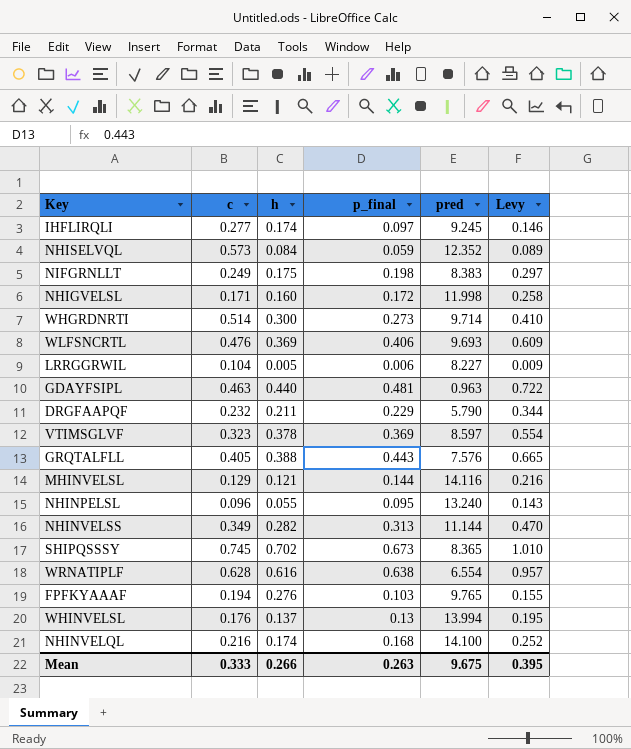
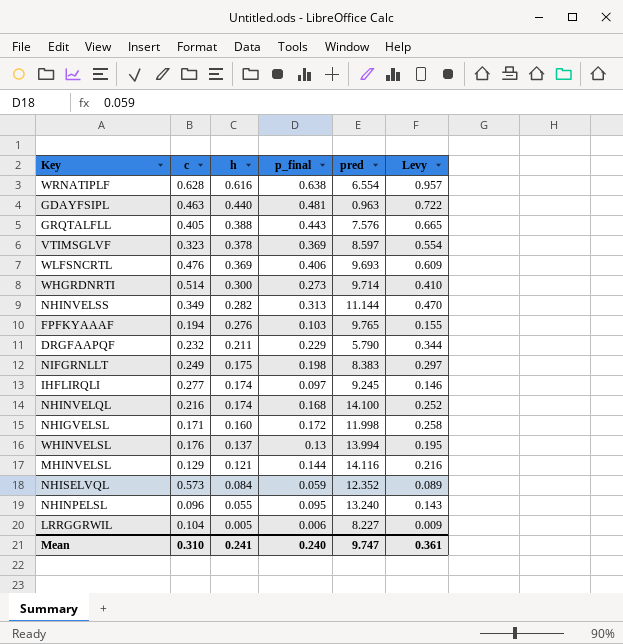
row order: none -> h descending
row SHIPQSSSY: 0.745 | 0.702 | 0.673 | 8.365 | 1.010 -> none
Mean | c: 0.333 -> 0.310
Mean | h: 0.266 -> 0.241
Mean | p_final: 0.263 -> 0.240
Mean | pred: 9.675 -> 9.747
Mean | Levy: 0.395 -> 0.361

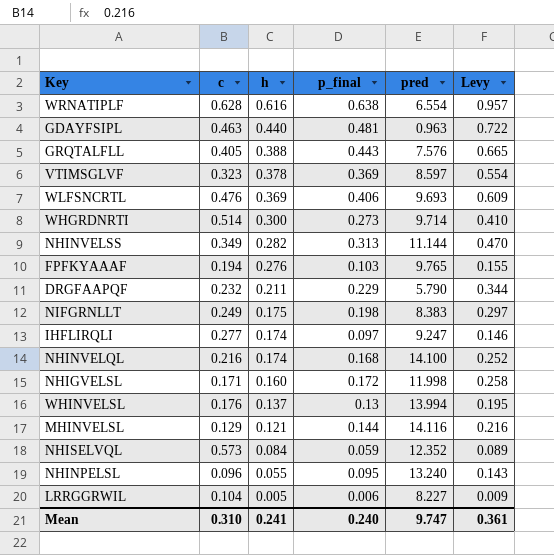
IHFLIRQLI | pred: 9.245 -> 9.247

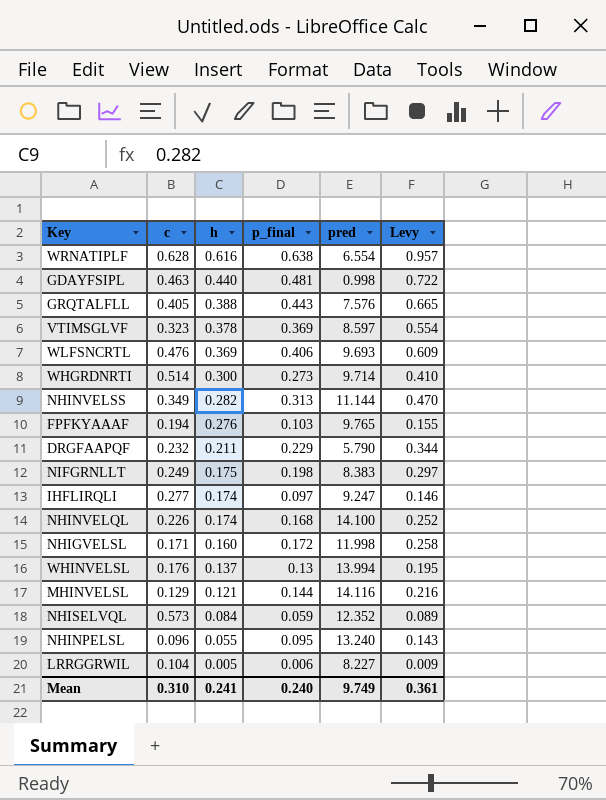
GDAYFSIPL | pred: 0.963 -> 0.998
NHINVELQL | c: 0.216 -> 0.226
Mean | pred: 9.747 -> 9.749

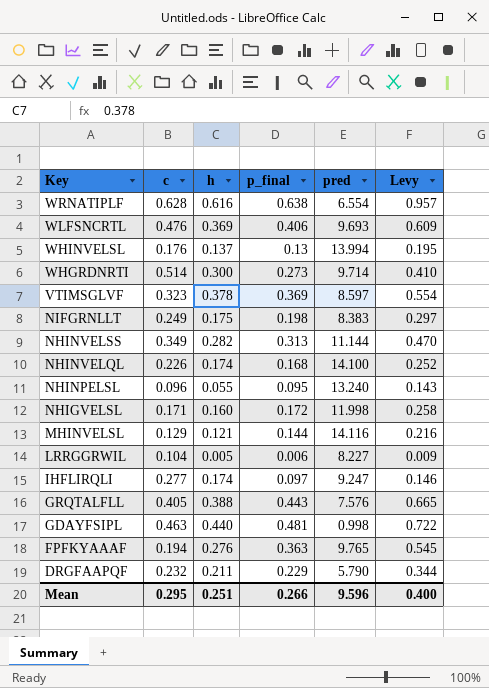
row order: h descending -> Key descending
row NHISELVQL: 0.573 | 0.084 | 0.059 | 12.352 | 0.089 -> none
FPFKYAAAF | p_final: 0.103 -> 0.363
FPFKYAAAF | Levy: 0.155 -> 0.545
Mean | c: 0.310 -> 0.295
Mean | h: 0.241 -> 0.251
Mean | p_final: 0.240 -> 0.266
Mean | pred: 9.749 -> 9.596
Mean | Levy: 0.361 -> 0.400

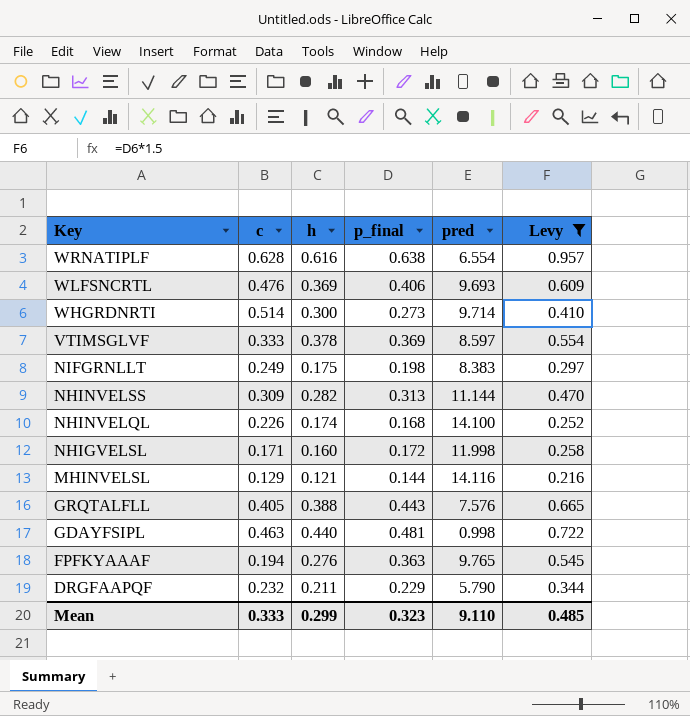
filter: none -> Levy >= 0.216
VTIMSGLVF | c: 0.323 -> 0.333
NHINVELSS | c: 0.349 -> 0.309
Mean | c: 0.295 -> 0.333
Mean | h: 0.251 -> 0.299
Mean | p_final: 0.266 -> 0.323
Mean | pred: 9.596 -> 9.110
Mean | Levy: 0.400 -> 0.485

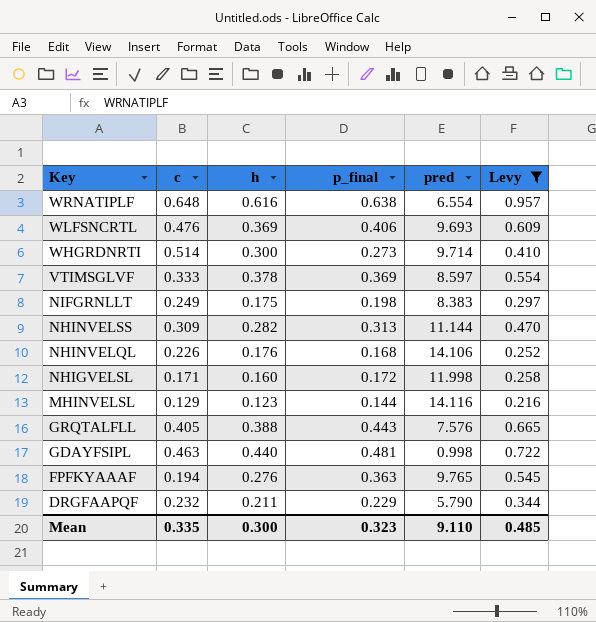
WRNATIPLF | c: 0.628 -> 0.648
NHINVELQL | h: 0.174 -> 0.176
NHINVELQL | pred: 14.100 -> 14.106
MHINVELSL | h: 0.121 -> 0.123
Mean | c: 0.333 -> 0.335
Mean | h: 0.299 -> 0.300

